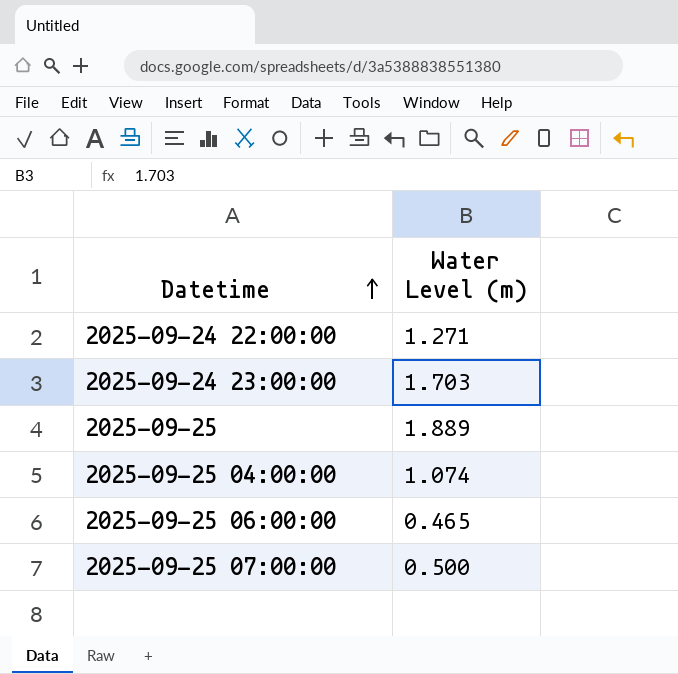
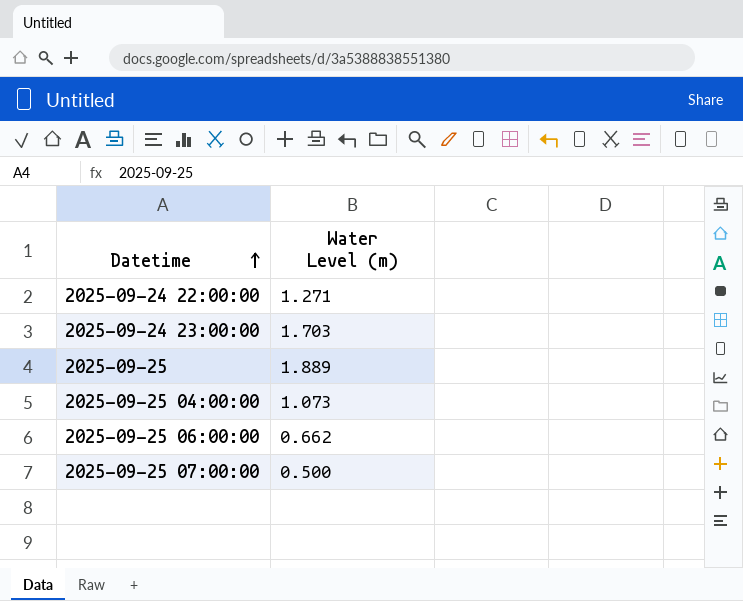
2025-09-25 04:00:00 | Water Level (m): 1.074 -> 1.073
2025-09-25 06:00:00 | Water Level (m): 0.465 -> 0.662

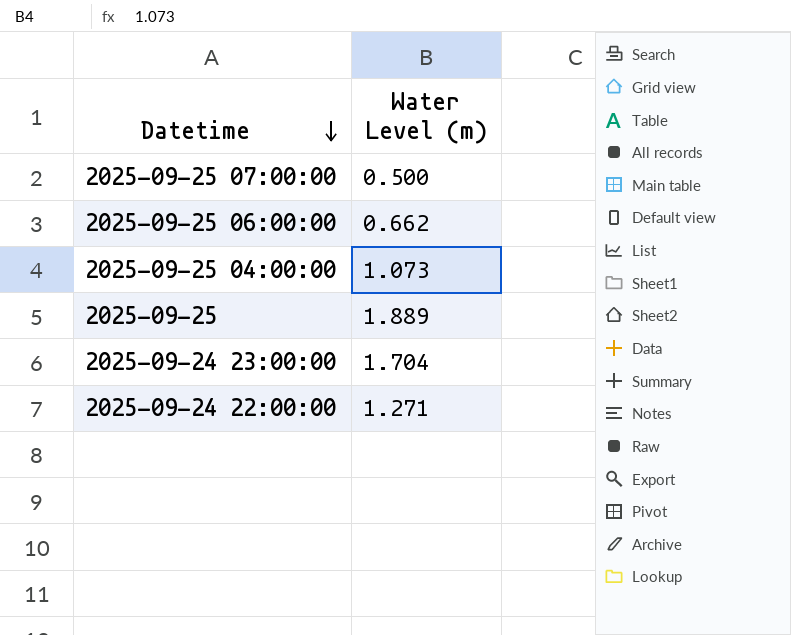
row order: Datetime ascending -> Datetime descending
2025-09-24 23:00:00 | Water Level (m): 1.703 -> 1.704

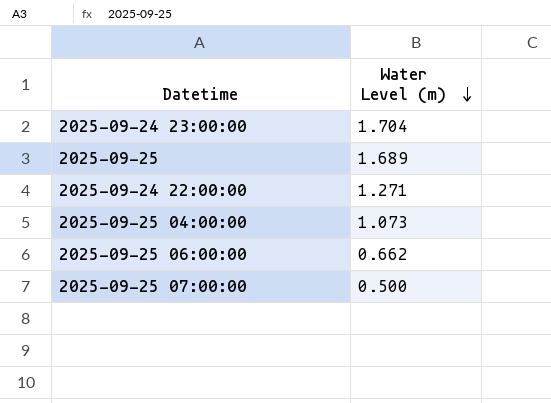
row order: Datetime descending -> Water Level (m) descending
2025-09-25 | Water Level (m): 1.889 -> 1.689

